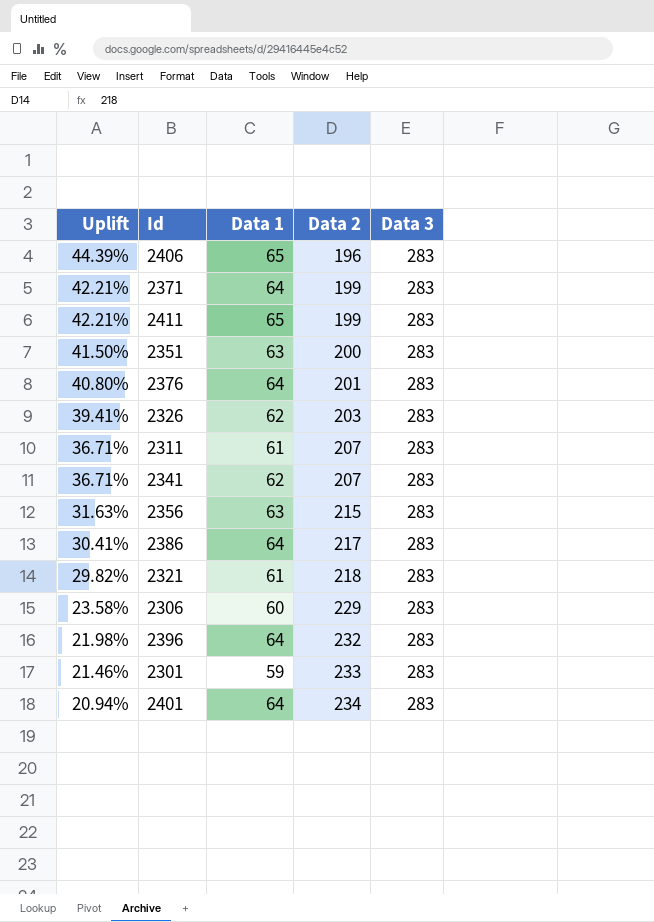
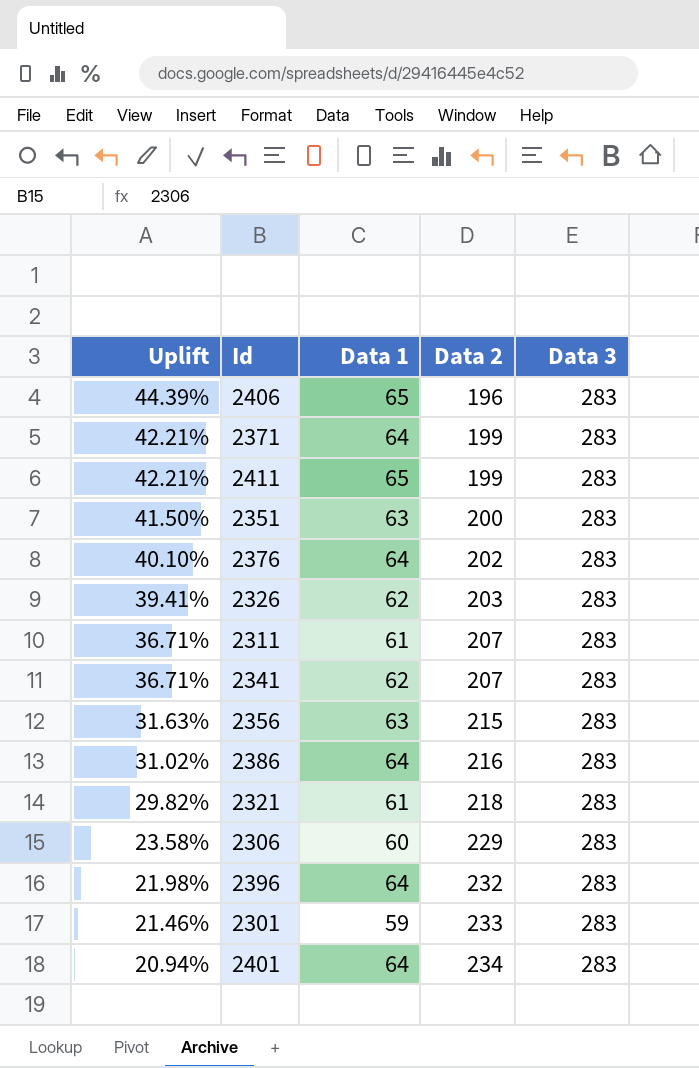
2376 | Uplift: 40.80% -> 40.10%
2376 | Data 2: 201 -> 202
2386 | Uplift: 30.41% -> 31.02%
2386 | Data 2: 217 -> 216

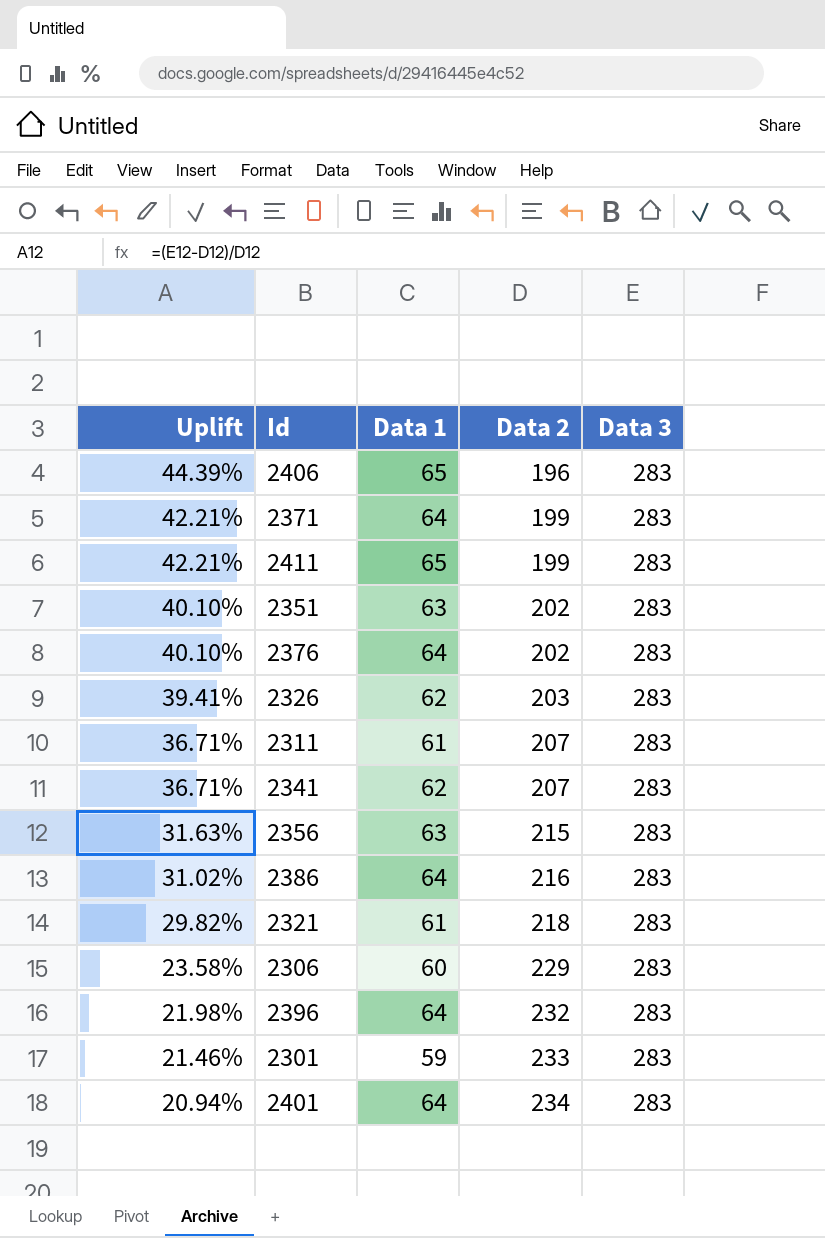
2351 | Uplift: 41.50% -> 40.10%
2351 | Data 2: 200 -> 202

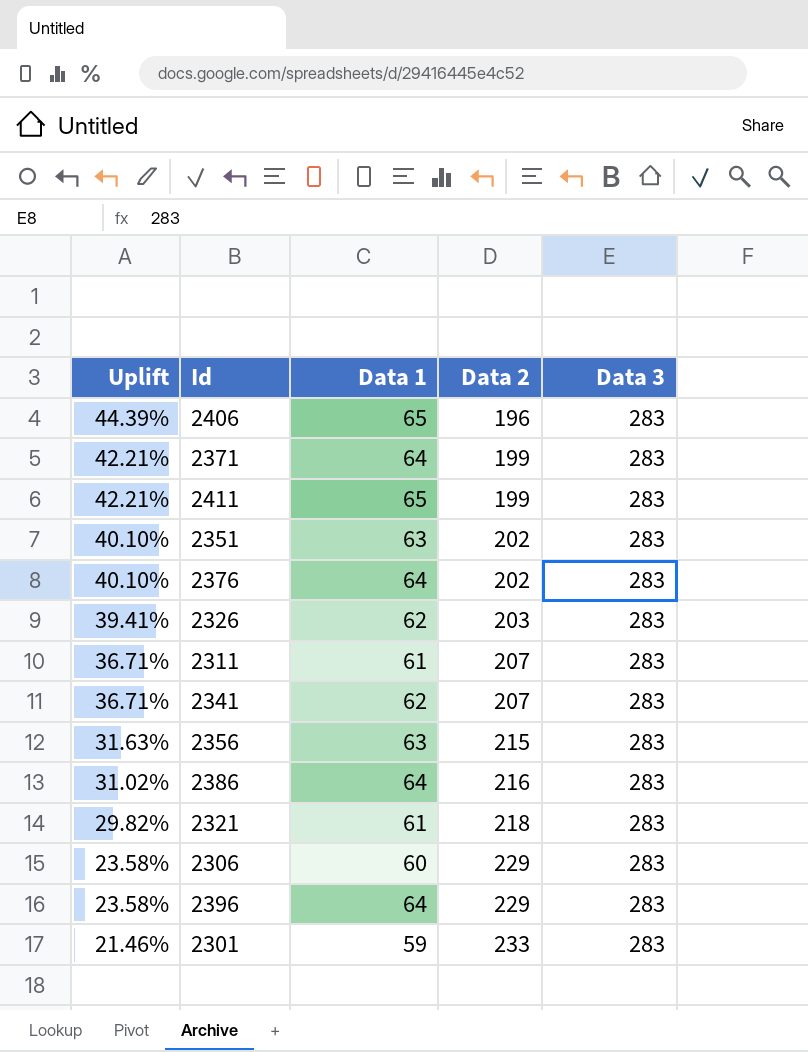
row 2401: 20.94% | 64 | 234 | 283 -> none
2396 | Uplift: 21.98% -> 23.58%
2396 | Data 2: 232 -> 229

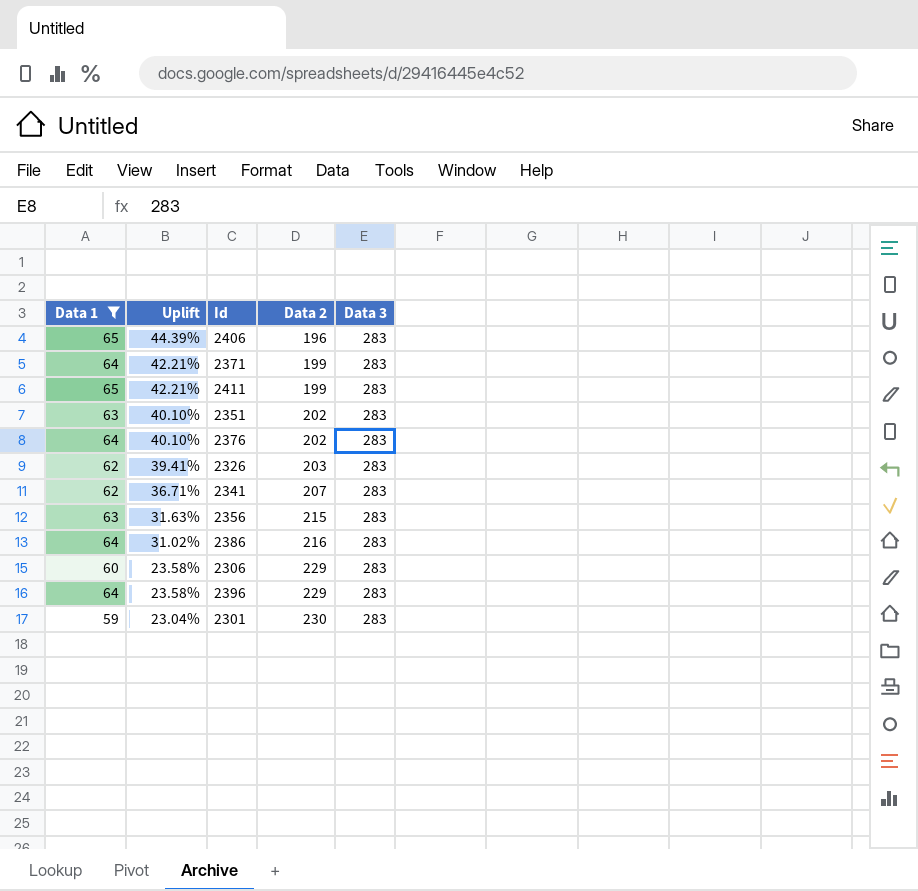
filter: none -> Data 1 != 61
column Data 1 | position: 3 -> 1
2301 | Uplift: 21.46% -> 23.04%
2301 | Data 2: 233 -> 230

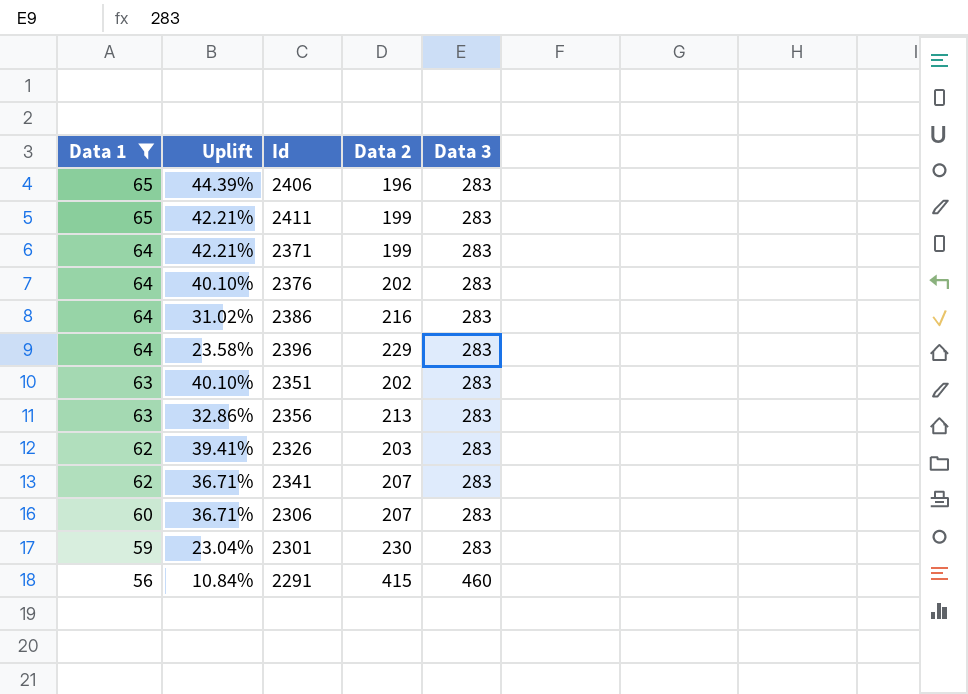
row order: Uplift descending -> Data 1 descending
2356 | Uplift: 31.63% -> 32.86%
2356 | Data 2: 215 -> 213
2306 | Uplift: 23.58% -> 36.71%
2306 | Data 2: 229 -> 207
row 2291: none -> 56 | 10.84% | 415 | 460

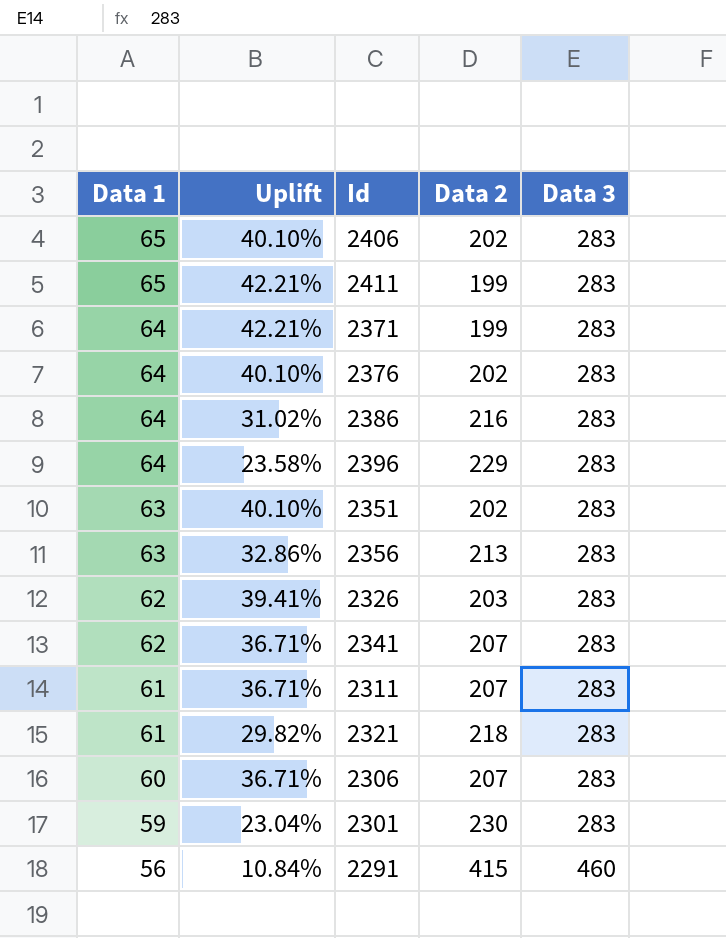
filter: Data 1 != 61 -> none
2406 | Uplift: 44.39% -> 40.10%
2406 | Data 2: 196 -> 202

